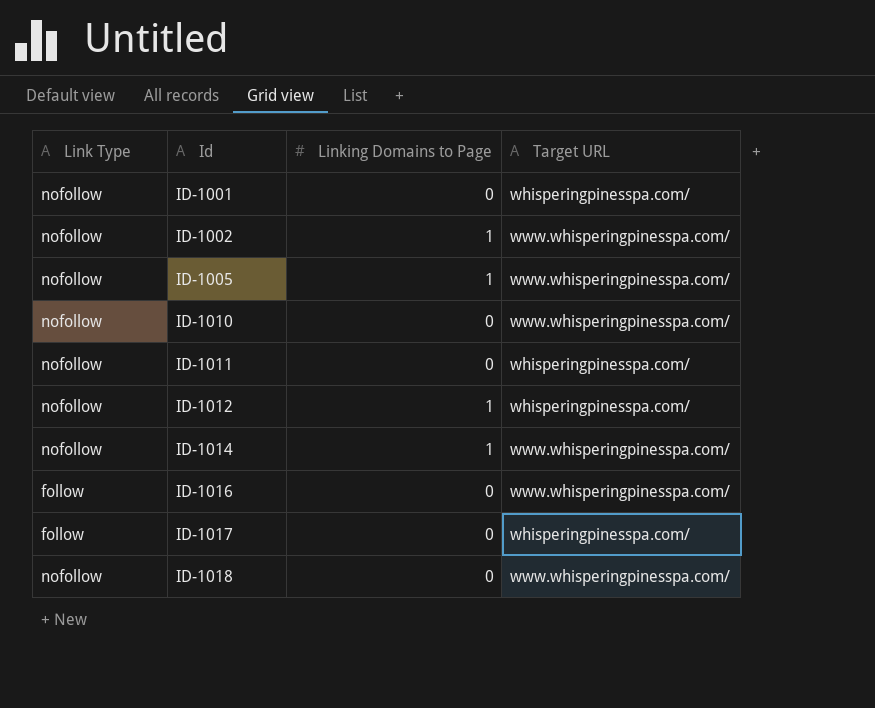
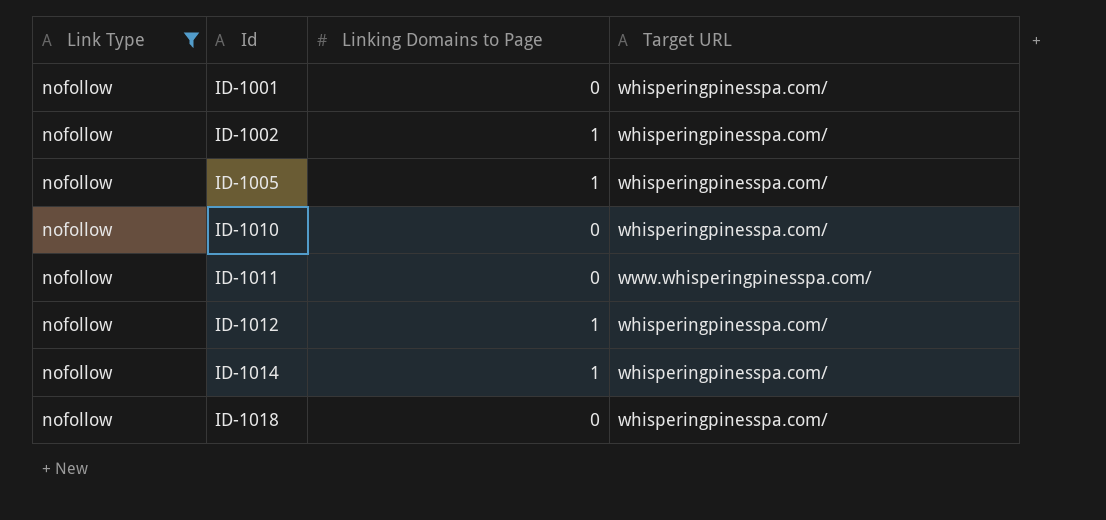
filter: none -> Link Type = nofollow
ID-1002 | Target URL: www.whisperingpinesspa.com/ -> whisperingpinesspa.com/
ID-1005 | Target URL: www.whisperingpinesspa.com/ -> whisperingpinesspa.com/
ID-1010 | Target URL: www.whisperingpinesspa.com/ -> whisperingpinesspa.com/
ID-1011 | Target URL: whisperingpinesspa.com/ -> www.whisperingpinesspa.com/
ID-1014 | Target URL: www.whisperingpinesspa.com/ -> whisperingpinesspa.com/
ID-1018 | Target URL: www.whisperingpinesspa.com/ -> whisperingpinesspa.com/

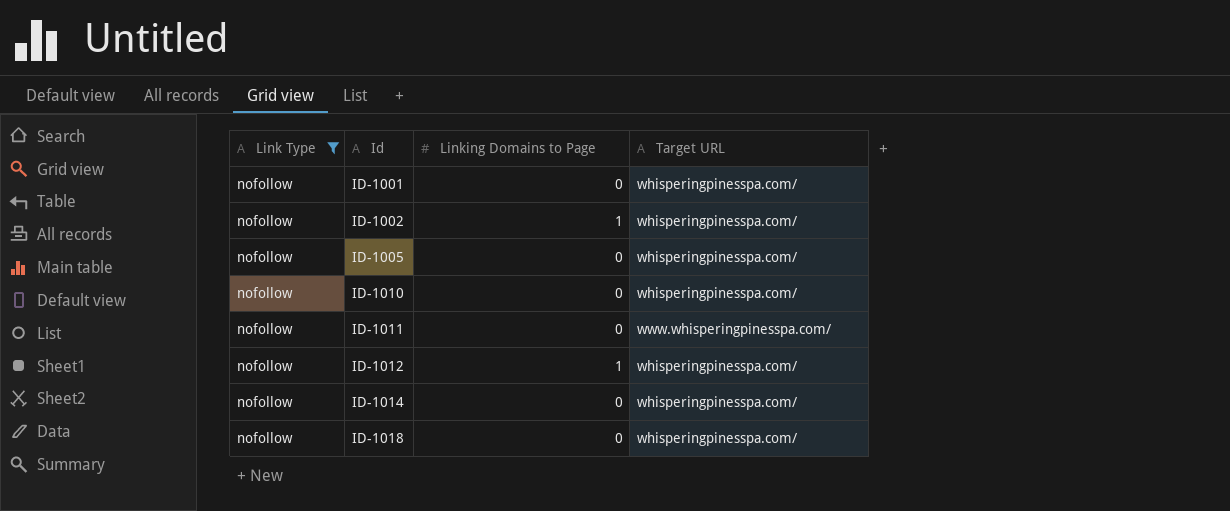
ID-1005 | Linking Domains to Page: 1 -> 0
ID-1014 | Linking Domains to Page: 1 -> 0

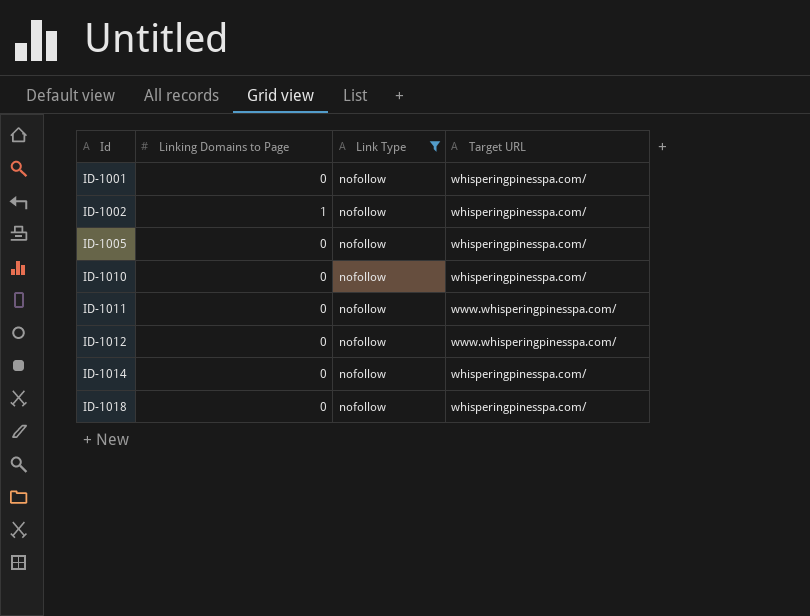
column Link Type | position: 1 -> 3
ID-1012 | Linking Domains to Page: 1 -> 0
ID-1012 | Target URL: whisperingpinesspa.com/ -> www.whisperingpinesspa.com/

